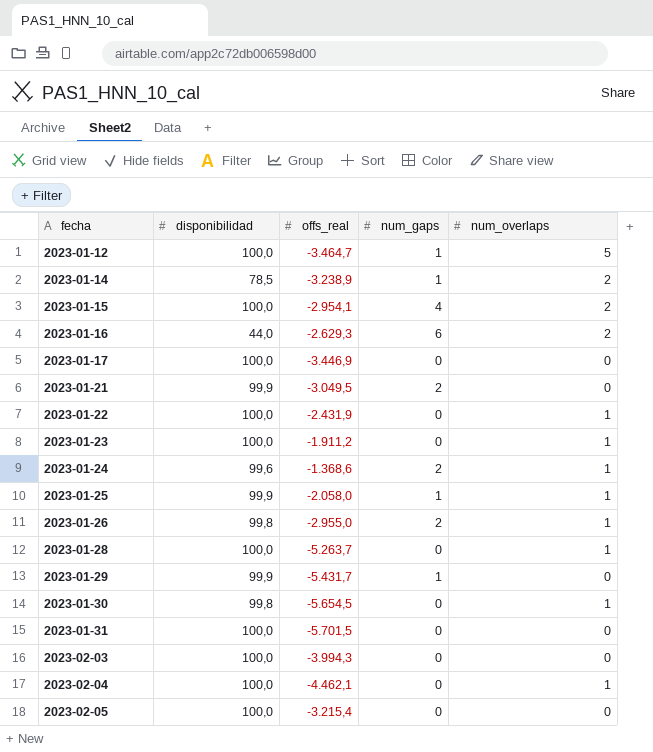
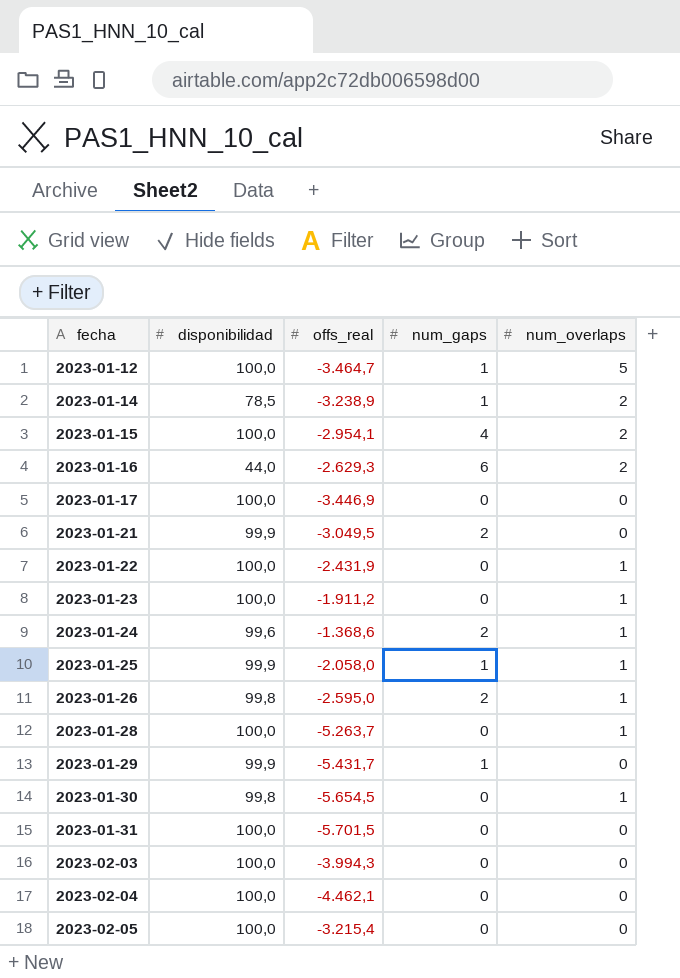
2023-01-26 | offs_real: -2.955,0 -> -2.595,0
2023-02-04 | num_overlaps: 1 -> 0

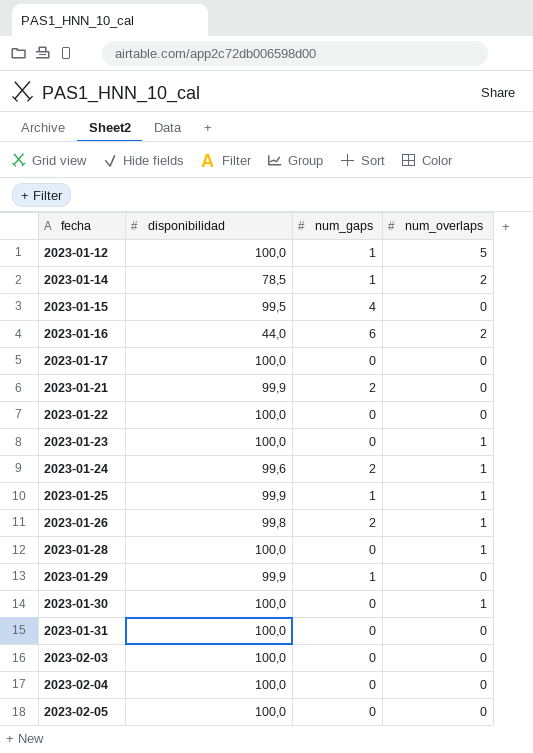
column offs_real | position: 3 -> none
2023-01-15 | disponibilidad: 100,0 -> 99,5
2023-01-15 | num_overlaps: 2 -> 0
2023-01-22 | num_overlaps: 1 -> 0
2023-01-30 | disponibilidad: 99,8 -> 100,0

